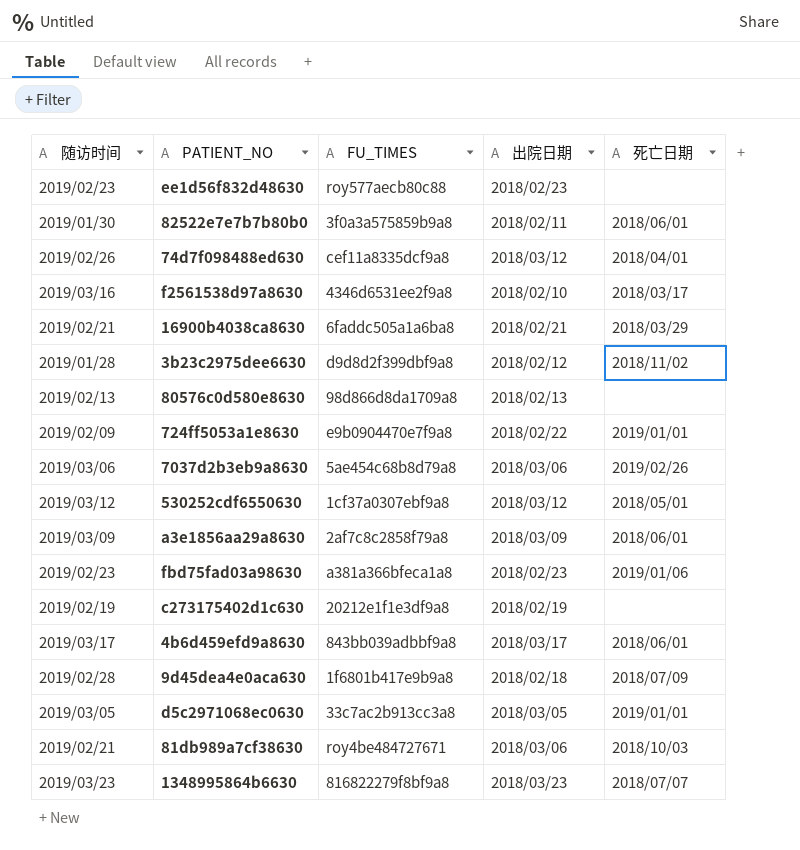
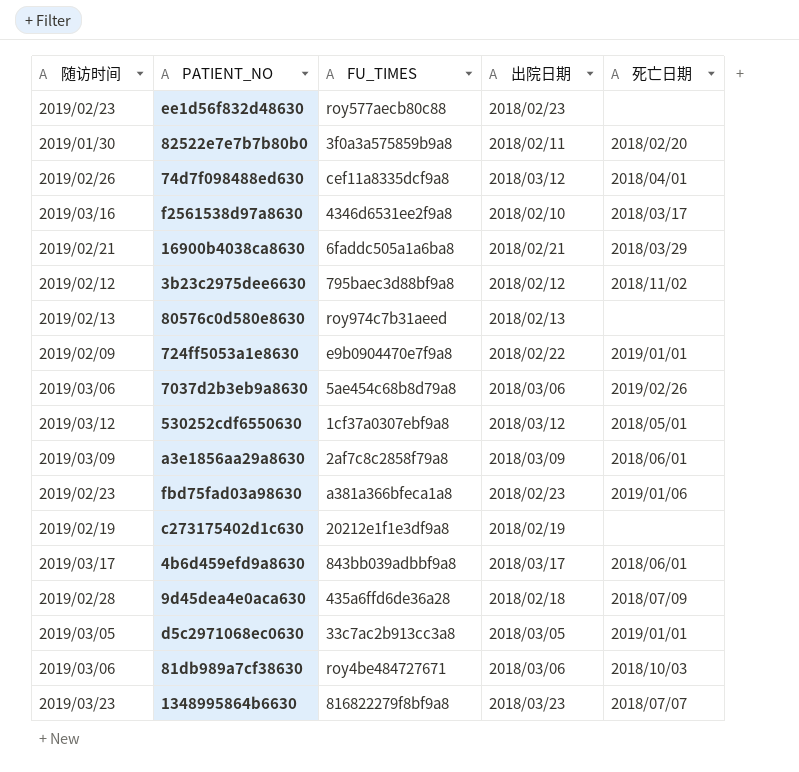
82522e7e7b7b80b0 | 死亡日期: 2018/06/01 -> 2018/02/20
3b23c2975dee6630 | 随访时间: 2019/01/28 -> 2019/02/12
3b23c2975dee6630 | FU_TIMES: d9d8d2f399dbf9a8 -> 795baec3d88bf9a8
80576c0d580e8630 | FU_TIMES: 98d866d8da1709a8 -> roy974c7b31aeed
9d45dea4e0aca630 | FU_TIMES: 1f6801b417e9b9a8 -> 435a6ffd6de36a28
81db989a7cf38630 | 随访时间: 2019/02/21 -> 2019/03/06

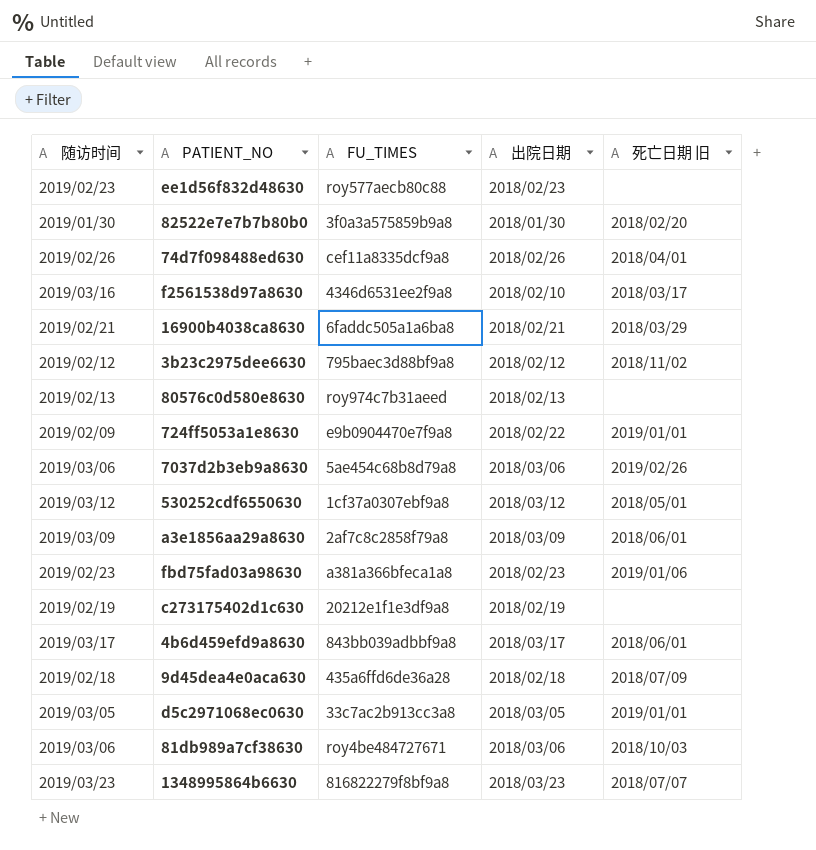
column name: 死亡日期 -> 死亡日期 旧
82522e7e7b7b80b0 | 出院日期: 2018/02/11 -> 2018/01/30
74d7f098488ed630 | 出院日期: 2018/03/12 -> 2018/02/26
9d45dea4e0aca630 | 随访时间: 2019/02/28 -> 2019/02/18

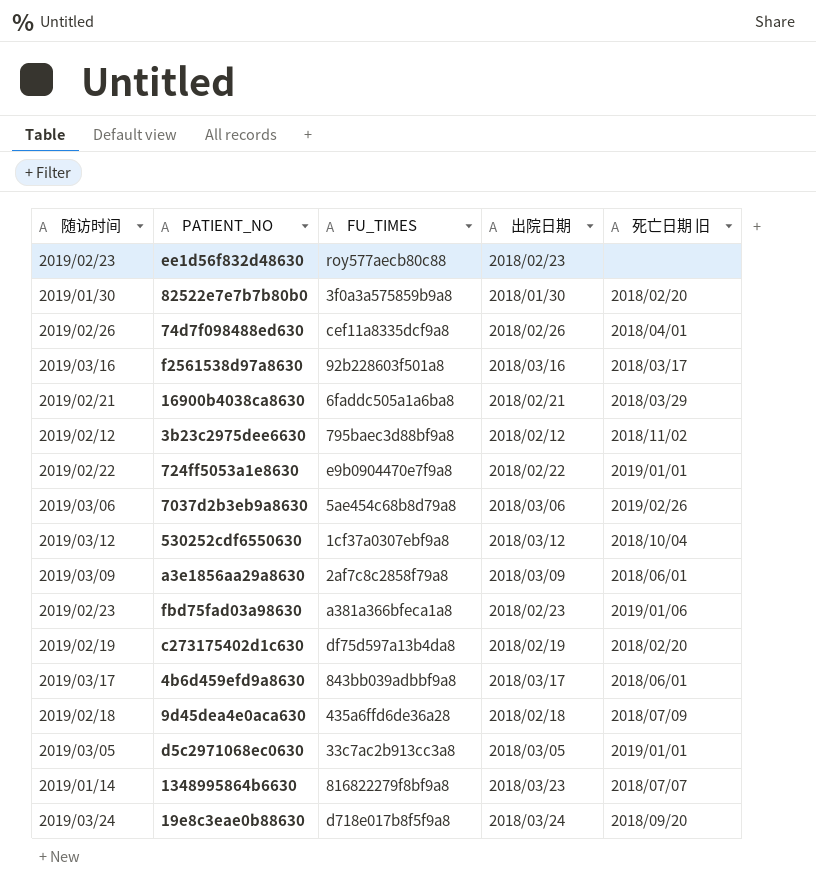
row 80576c0d580e8630: 2019/02/13 | roy974c7b31aeed | 2018/02/13 | none -> none
row 81db989a7cf38630: 2019/03/06 | roy4be484727671 | 2018/03/06 | 2018/10/03 -> none
f2561538d97a8630 | FU_TIMES: 4346d6531ee2f9a8 -> 92b228603f501a8
f2561538d97a8630 | 出院日期: 2018/02/10 -> 2018/03/16
724ff5053a1e8630 | 随访时间: 2019/02/09 -> 2019/02/22
530252cdf6550630 | 死亡日期 旧: 2018/05/01 -> 2018/10/04
c273175402d1c630 | FU_TIMES: 20212e1f1e3df9a8 -> df75d597a13b4da8
c273175402d1c630 | 死亡日期 旧: none -> 2018/02/20
1348995864b6630 | 随访时间: 2019/03/23 -> 2019/01/14
row 19e8c3eae0b88630: none -> 2019/03/24 | d718e017b8f5f9a8 | 2018/03/24 | 2018/09/20

